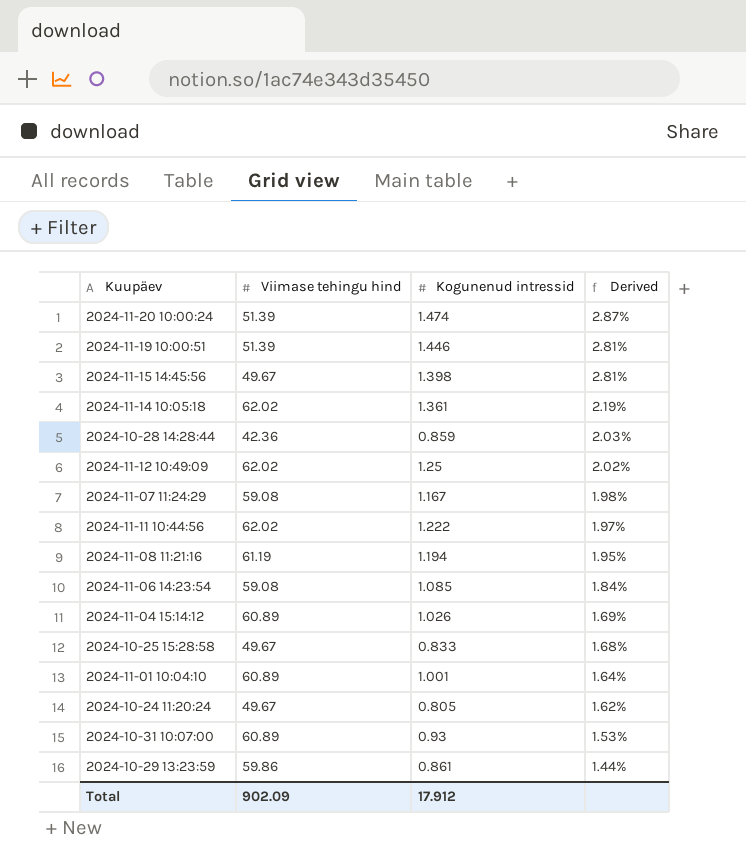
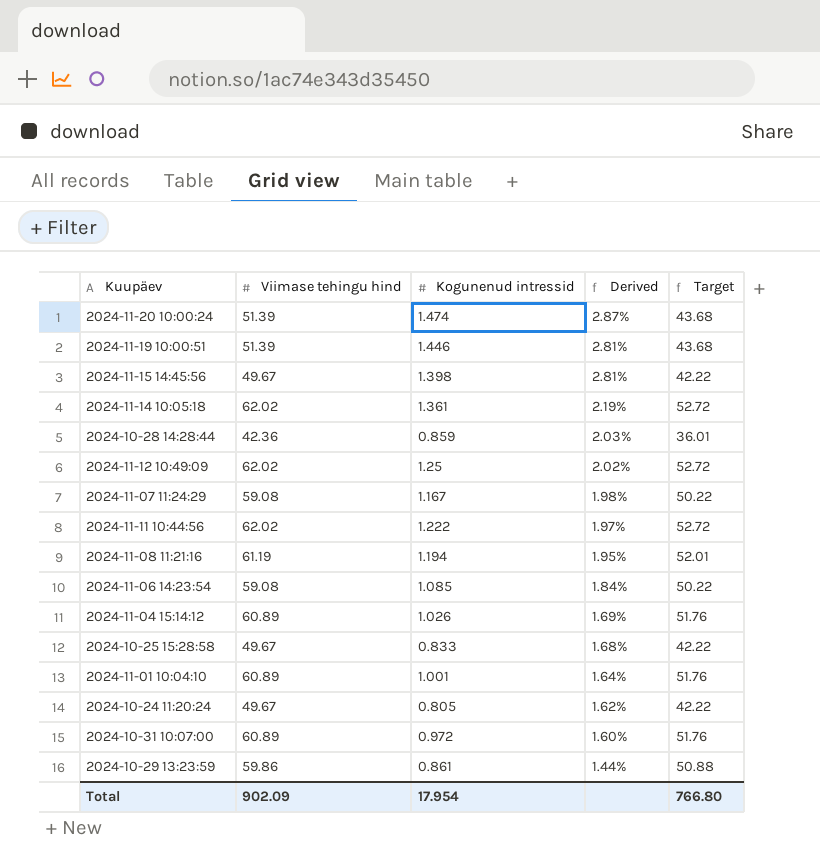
column Target | formula: none -> [Viimase tehingu hind] * 0.85
2024-10-31 10:07:00 | Kogunenud intressid: 0.93 -> 0.972
2024-10-31 10:07:00 | Derived: 1.53% -> 1.60%
Total | Kogunenud intressid: 17.912 -> 17.954

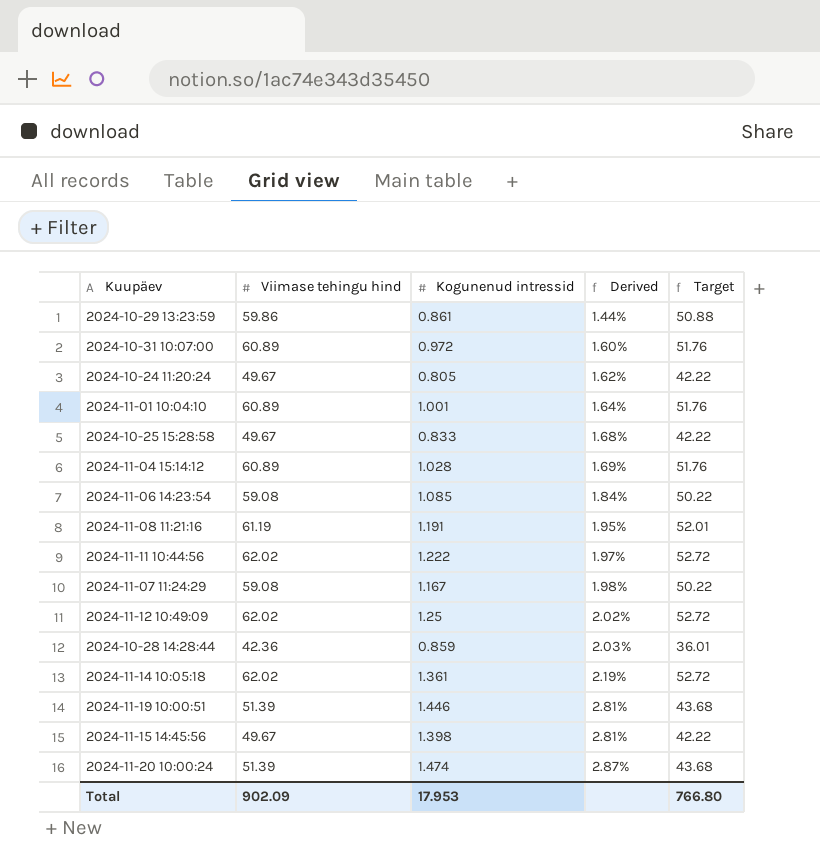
row order: Derived descending -> Derived ascending
2024-11-04 15:14:12 | Kogunenud intressid: 1.026 -> 1.028
2024-11-08 11:21:16 | Kogunenud intressid: 1.194 -> 1.191
Total | Kogunenud intressid: 17.954 -> 17.953

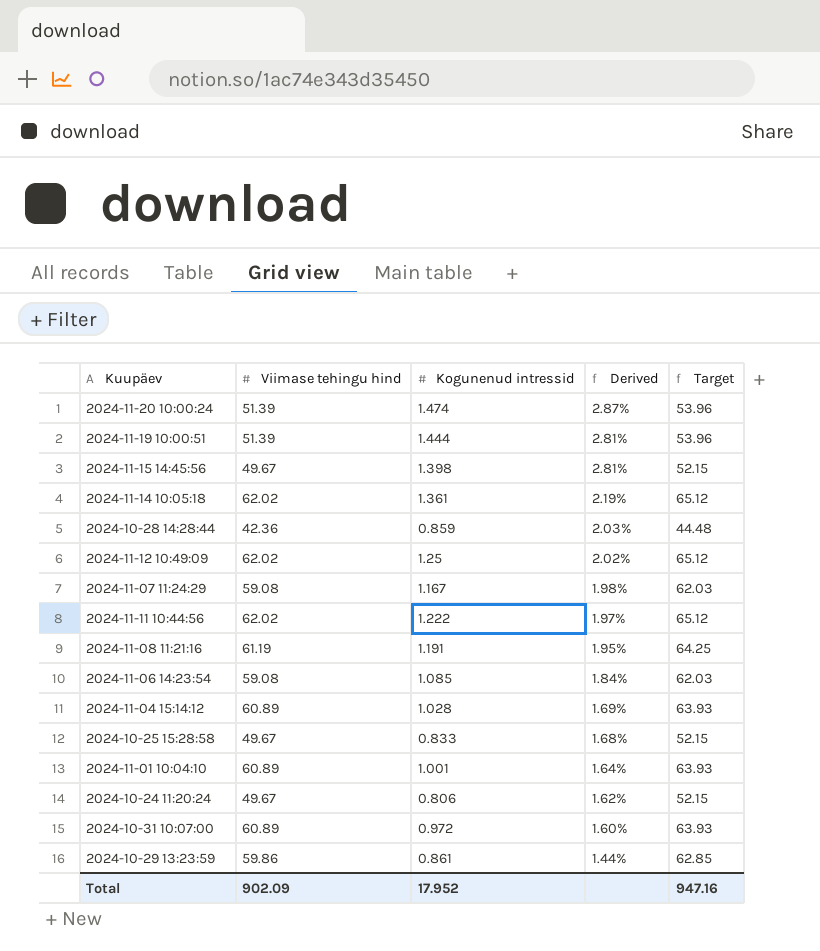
row order: Derived ascending -> Derived descending
column Target | formula: [Viimase tehingu hind] * 0.85 -> [Viimase tehingu hind] * 1.05
2024-11-19 10:00:51 | Kogunenud intressid: 1.446 -> 1.444
2024-10-24 11:20:24 | Kogunenud intressid: 0.805 -> 0.806
Total | Kogunenud intressid: 17.953 -> 17.952
Total | Target: 766.80 -> 947.16

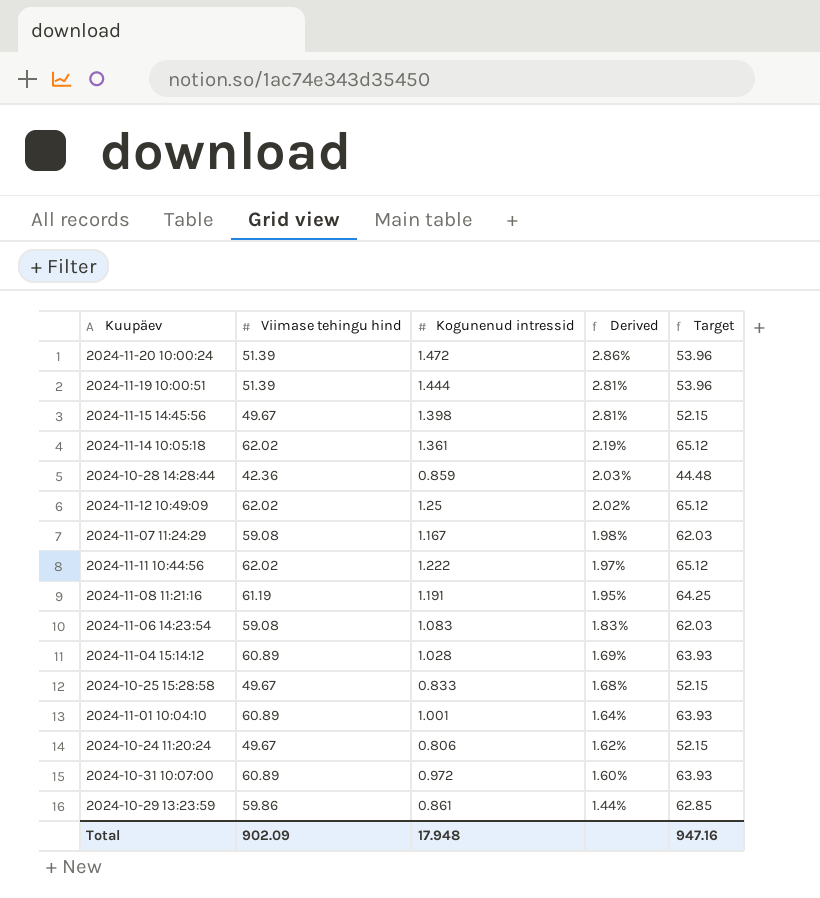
2024-11-20 10:00:24 | Kogunenud intressid: 1.474 -> 1.472
2024-11-20 10:00:24 | Derived: 2.87% -> 2.86%
2024-11-06 14:23:54 | Kogunenud intressid: 1.085 -> 1.083
2024-11-06 14:23:54 | Derived: 1.84% -> 1.83%
Total | Kogunenud intressid: 17.952 -> 17.948

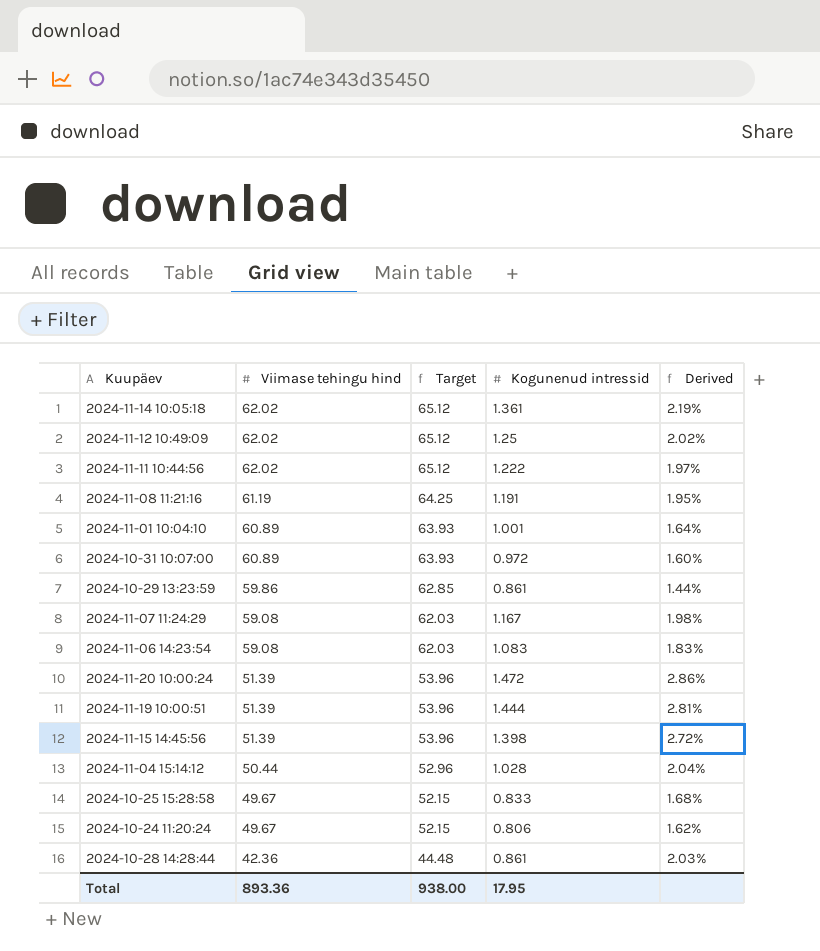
row order: Derived descending -> Viimase tehingu hind descending
column Target | position: 5 -> 3
2024-11-15 14:45:56 | Viimase tehingu hind: 49.67 -> 51.39
2024-11-15 14:45:56 | Target: 52.15 -> 53.96
2024-11-15 14:45:56 | Derived: 2.81% -> 2.72%
2024-11-04 15:14:12 | Viimase tehingu hind: 60.89 -> 50.44
2024-11-04 15:14:12 | Target: 63.93 -> 52.96
2024-11-04 15:14:12 | Derived: 1.69% -> 2.04%
2024-10-28 14:28:44 | Kogunenud intressid: 0.859 -> 0.861
Total | Viimase tehingu hind: 902.09 -> 893.36
Total | Target: 947.16 -> 938.00
Total | Kogunenud intressid: 17.948 -> 17.95

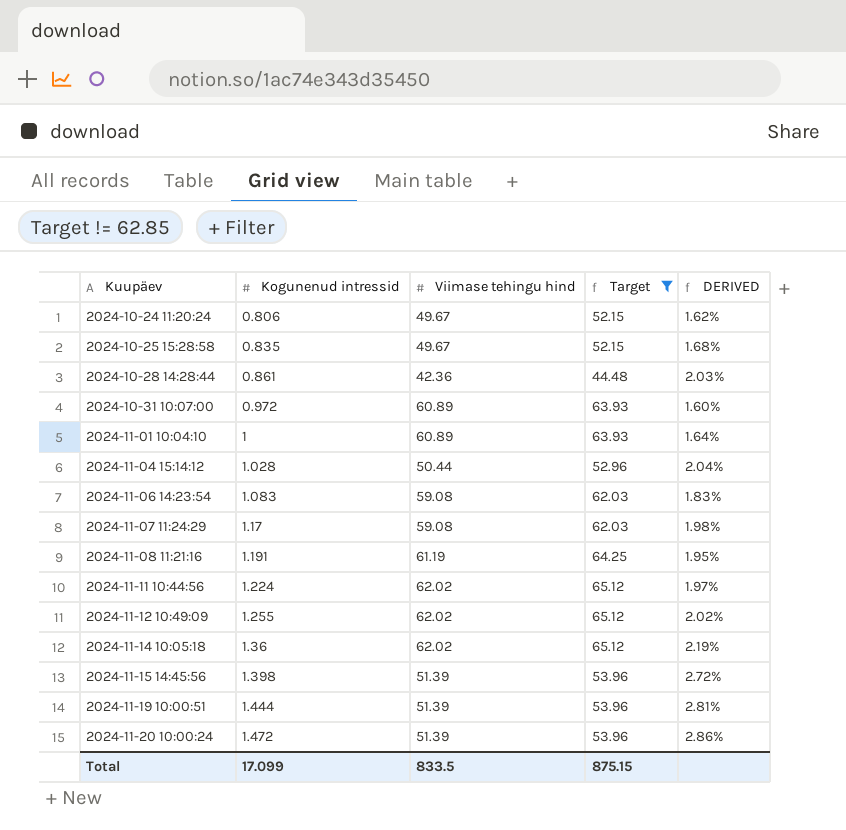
filter: none -> Target != 62.85
row order: Viimase tehingu hind descending -> Kuupäev ascending
column Kogunenud intressid | position: 4 -> 2
column name: Derived -> DERIVED
2024-10-25 15:28:58 | Kogunenud intressid: 0.833 -> 0.835
2024-11-01 10:04:10 | Kogunenud intressid: 1.001 -> 1
2024-11-07 11:24:29 | Kogunenud intressid: 1.167 -> 1.17
2024-11-11 10:44:56 | Kogunenud intressid: 1.222 -> 1.224
2024-11-12 10:49:09 | Kogunenud intressid: 1.25 -> 1.255
2024-11-14 10:05:18 | Kogunenud intressid: 1.361 -> 1.36
Total | Kogunenud intressid: 17.95 -> 17.099
Total | Viimase tehingu hind: 893.36 -> 833.5
Total | Target: 938.00 -> 875.15

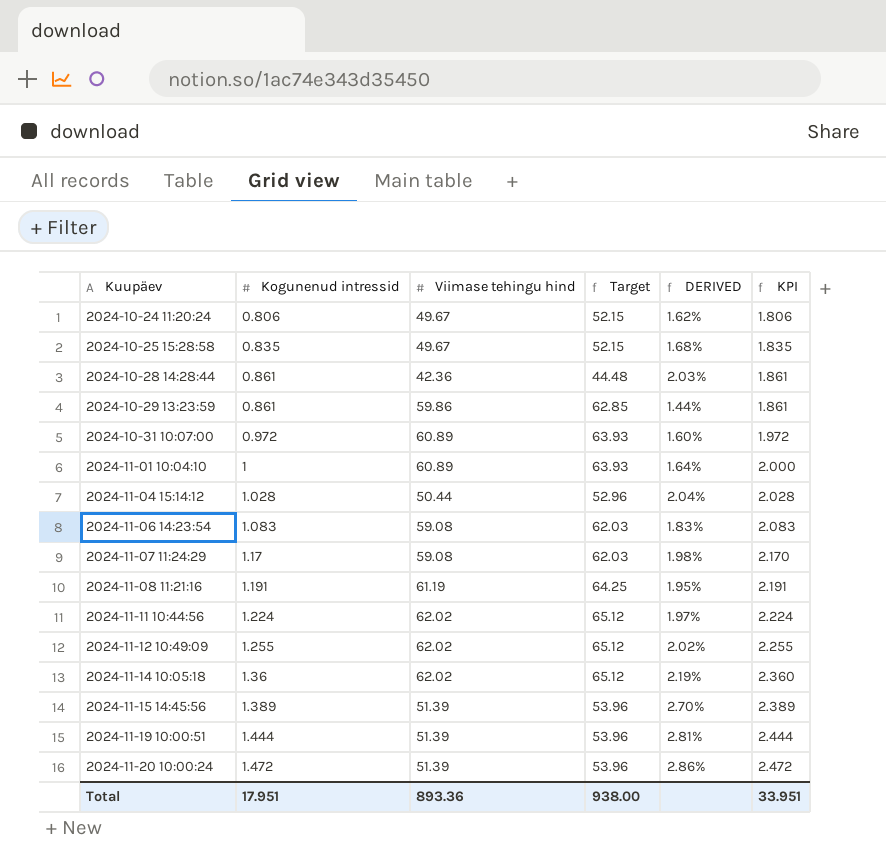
filter: Target != 62.85 -> none
column KPI | formula: none -> [Kogunenud intressid] + 1
2024-11-15 14:45:56 | Kogunenud intressid: 1.398 -> 1.389
2024-11-15 14:45:56 | DERIVED: 2.72% -> 2.70%
Total | Kogunenud intressid: 17.099 -> 17.951
Total | Viimase tehingu hind: 833.5 -> 893.36
Total | Target: 875.15 -> 938.00

